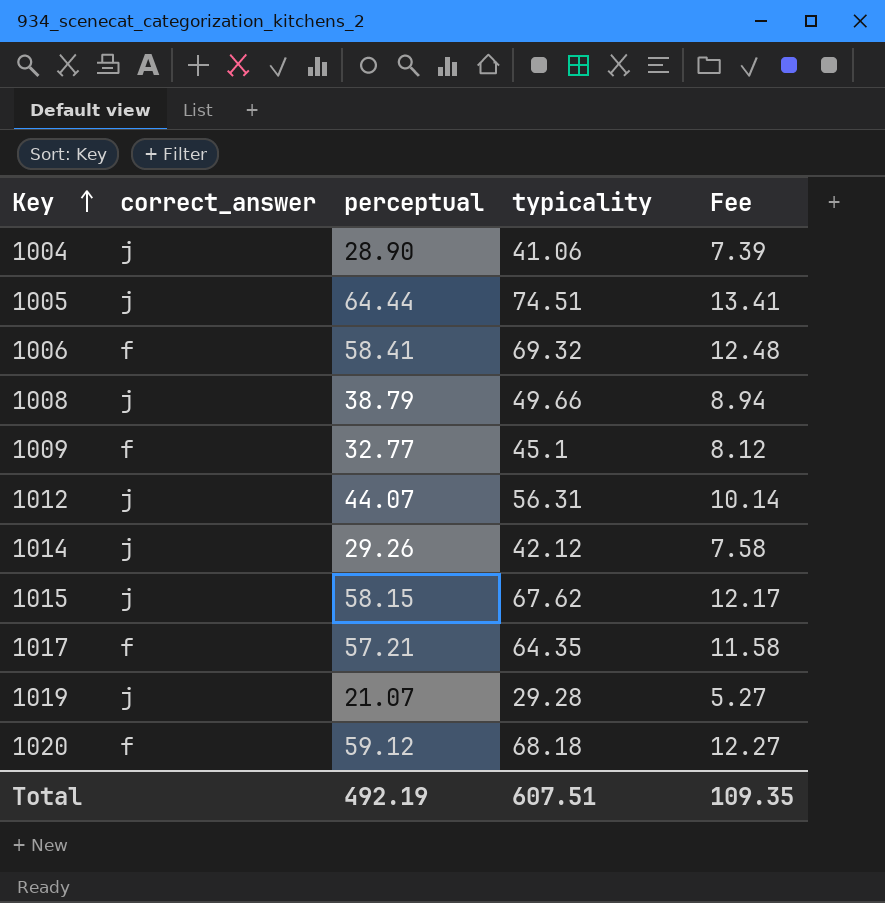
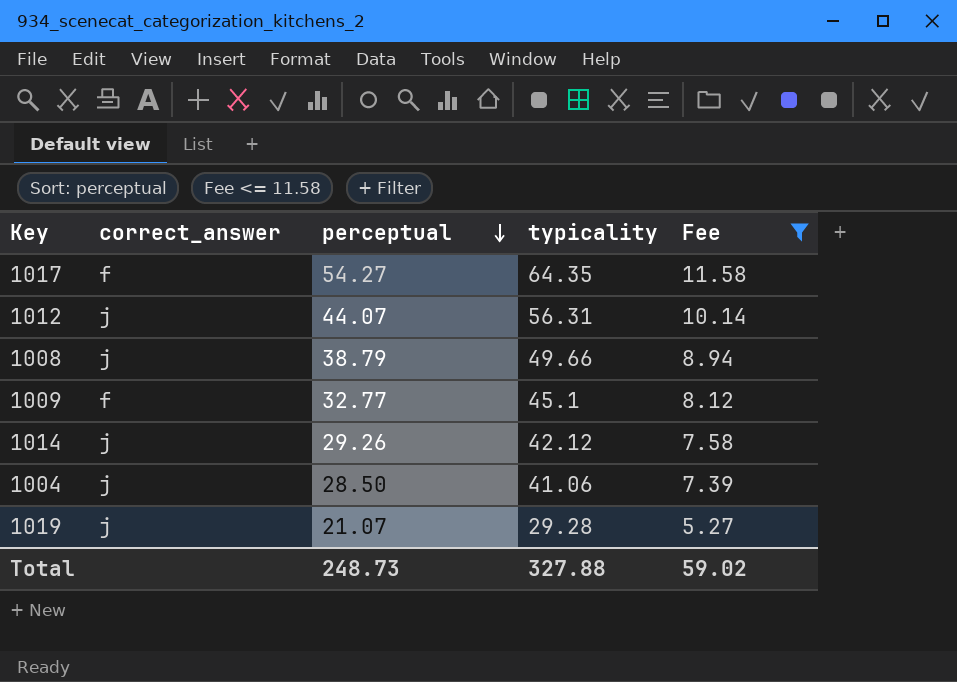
filter: none -> Fee <= 11.58
row order: Key ascending -> perceptual descending
1017 | perceptual: 57.21 -> 54.27
1004 | perceptual: 28.90 -> 28.50
Total | perceptual: 492.19 -> 248.73
Total | typicality: 607.51 -> 327.88
Total | Fee: 109.35 -> 59.02

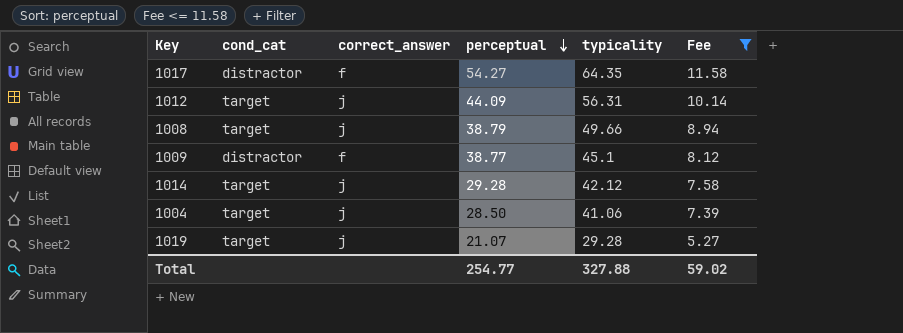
column cond_cat | position: none -> 2
1012 | perceptual: 44.07 -> 44.09
1009 | perceptual: 32.77 -> 38.77
1014 | perceptual: 29.26 -> 29.28
Total | perceptual: 248.73 -> 254.77

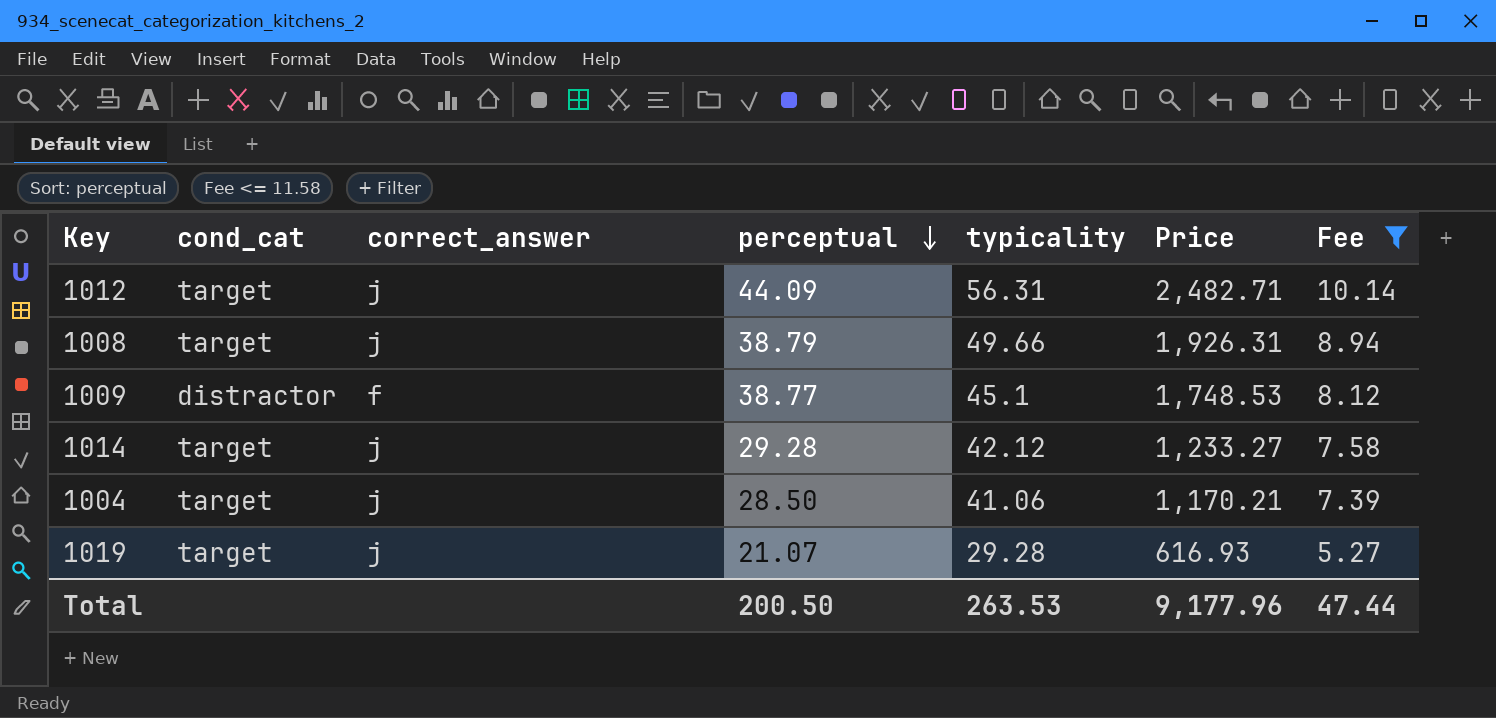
column Price | formula: none -> [perceptual] * [typicality]
row 1017: distractor | f | 54.27 | 64.35 | 11.58 -> none
Total | perceptual: 254.77 -> 200.50
Total | typicality: 327.88 -> 263.53
Total | Fee: 59.02 -> 47.44

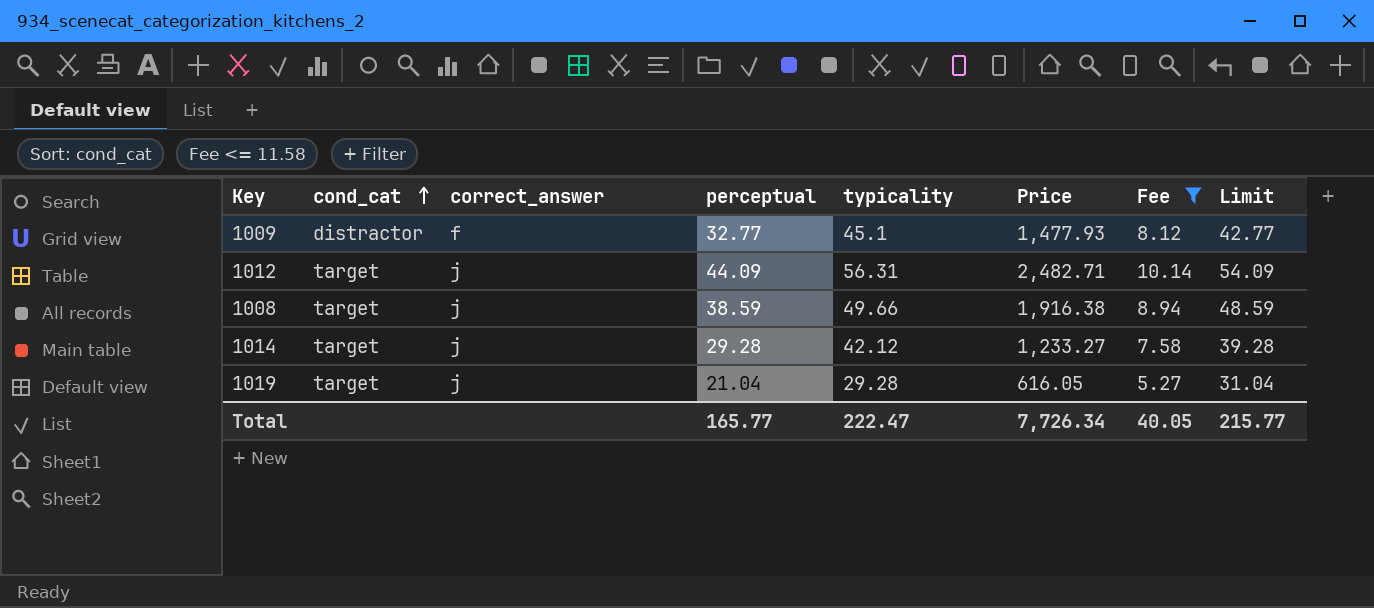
row order: perceptual descending -> cond_cat ascending
column Limit | formula: none -> [perceptual] + 10
row 1004: target | j | 28.50 | 41.06 | 1,170.21 | 7.39 -> none
1009 | perceptual: 38.77 -> 32.77
1009 | Price: 1,748.53 -> 1,477.93
1008 | perceptual: 38.79 -> 38.59
1008 | Price: 1,926.31 -> 1,916.38
1019 | perceptual: 21.07 -> 21.04
1019 | Price: 616.93 -> 616.05
Total | perceptual: 200.50 -> 165.77
Total | typicality: 263.53 -> 222.47
Total | Price: 9,177.96 -> 7,726.34
Total | Fee: 47.44 -> 40.05

